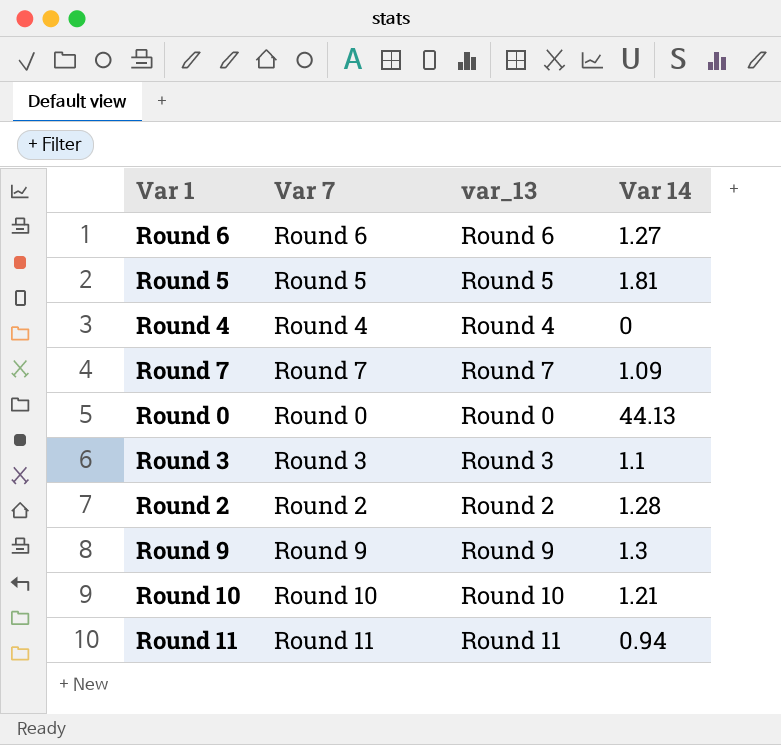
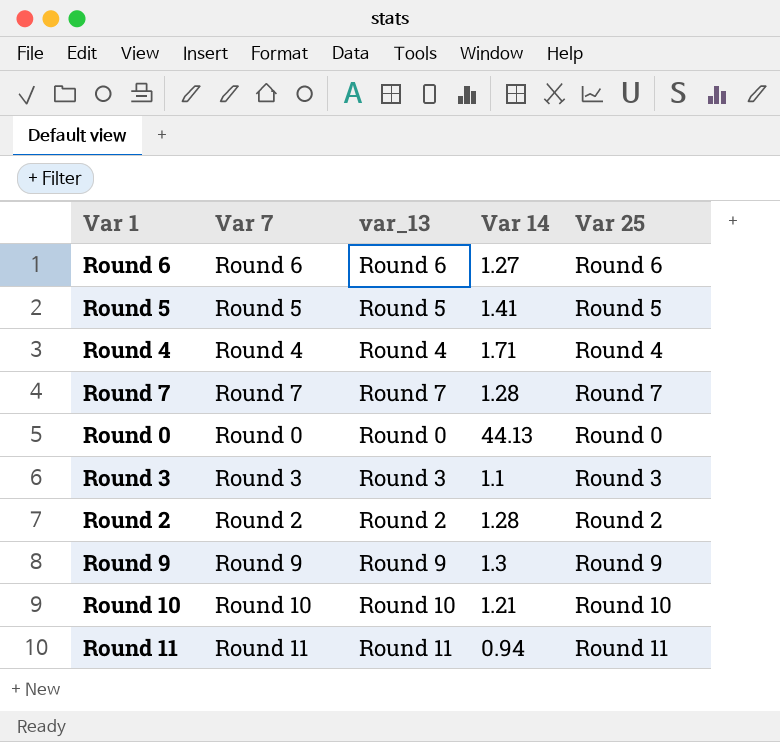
column Var 25 | position: none -> 5
Round 5 | Var 14: 1.81 -> 1.41
Round 4 | Var 14: 0 -> 1.71
Round 7 | Var 14: 1.09 -> 1.28

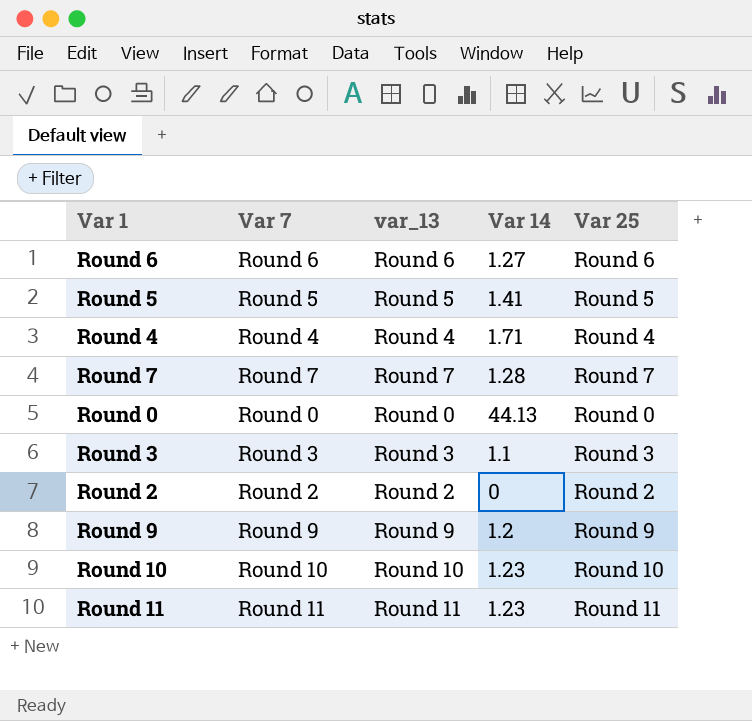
Round 2 | Var 14: 1.28 -> 0
Round 9 | Var 14: 1.3 -> 1.2
Round 10 | Var 14: 1.21 -> 1.23
Round 11 | Var 14: 0.94 -> 1.23

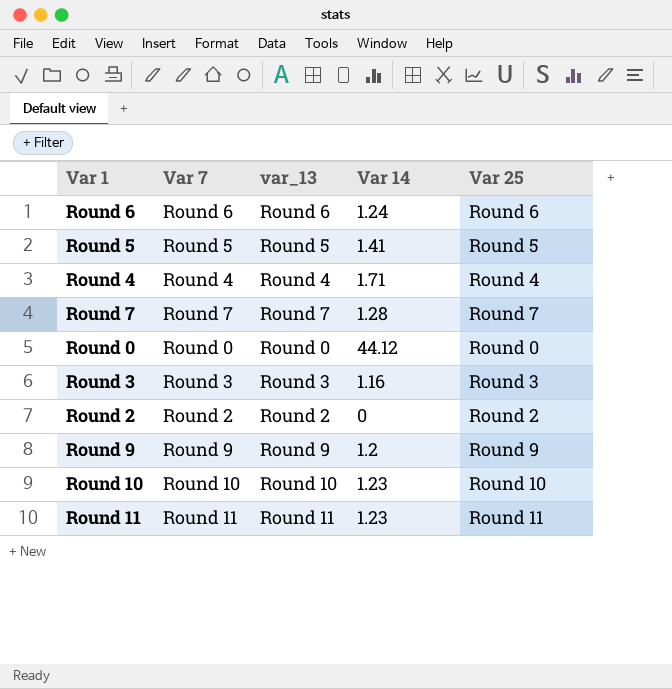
Round 6 | Var 14: 1.27 -> 1.24
Round 0 | Var 14: 44.13 -> 44.12
Round 3 | Var 14: 1.1 -> 1.16

